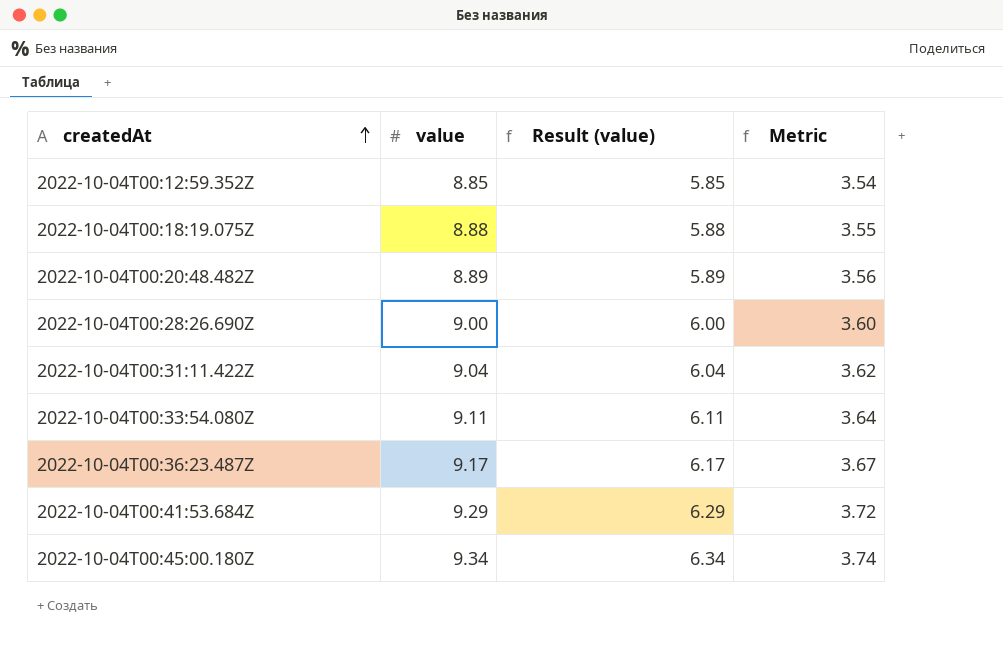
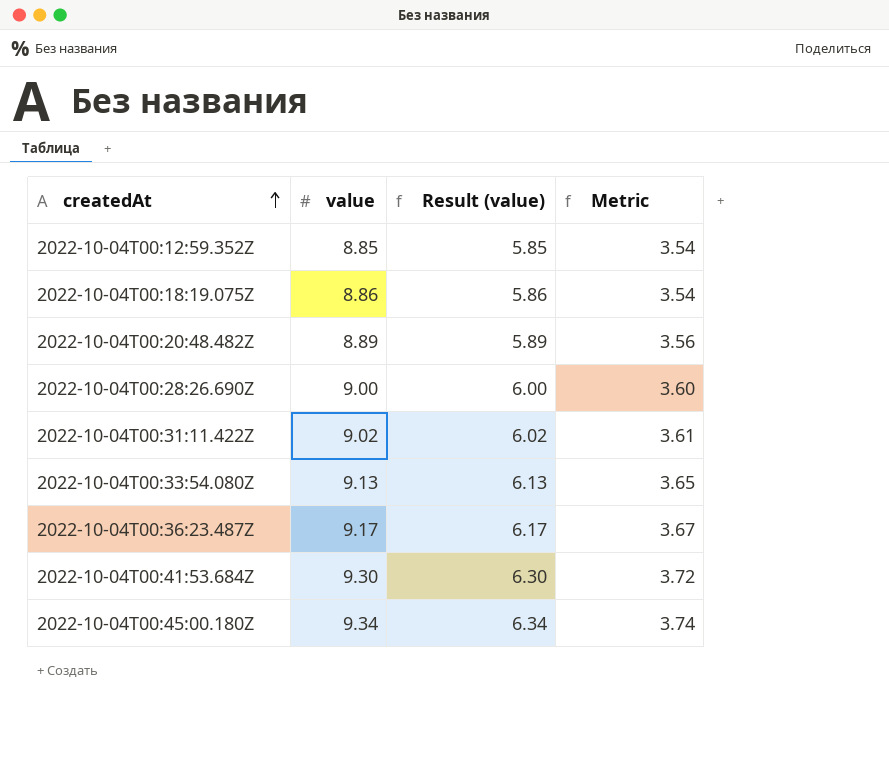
2022-10-04T00:18:19.075Z | value: 8.88 -> 8.86
2022-10-04T00:18:19.075Z | Result (value): 5.88 -> 5.86
2022-10-04T00:18:19.075Z | Metric: 3.55 -> 3.54
2022-10-04T00:31:11.422Z | value: 9.04 -> 9.02
2022-10-04T00:31:11.422Z | Result (value): 6.04 -> 6.02
2022-10-04T00:31:11.422Z | Metric: 3.62 -> 3.61
2022-10-04T00:33:54.080Z | value: 9.11 -> 9.13
2022-10-04T00:33:54.080Z | Result (value): 6.11 -> 6.13
2022-10-04T00:33:54.080Z | Metric: 3.64 -> 3.65
2022-10-04T00:41:53.684Z | value: 9.29 -> 9.30
2022-10-04T00:41:53.684Z | Result (value): 6.29 -> 6.30

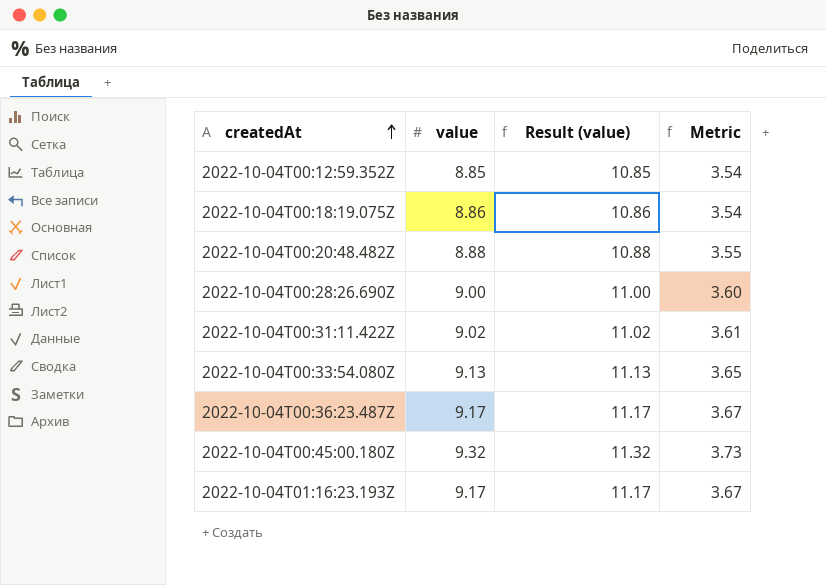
column Result (value) | formula: [value] - 3 -> [value] + 2
row 2022-10-04T00:41:53.684Z: 9.30 | 6.30 | 3.72 -> none
2022-10-04T00:20:48.482Z | value: 8.89 -> 8.88
2022-10-04T00:20:48.482Z | Metric: 3.56 -> 3.55
2022-10-04T00:45:00.180Z | value: 9.34 -> 9.32
2022-10-04T00:45:00.180Z | Metric: 3.74 -> 3.73
row 2022-10-04T01:16:23.193Z: none -> 9.17 | 11.17 | 3.67

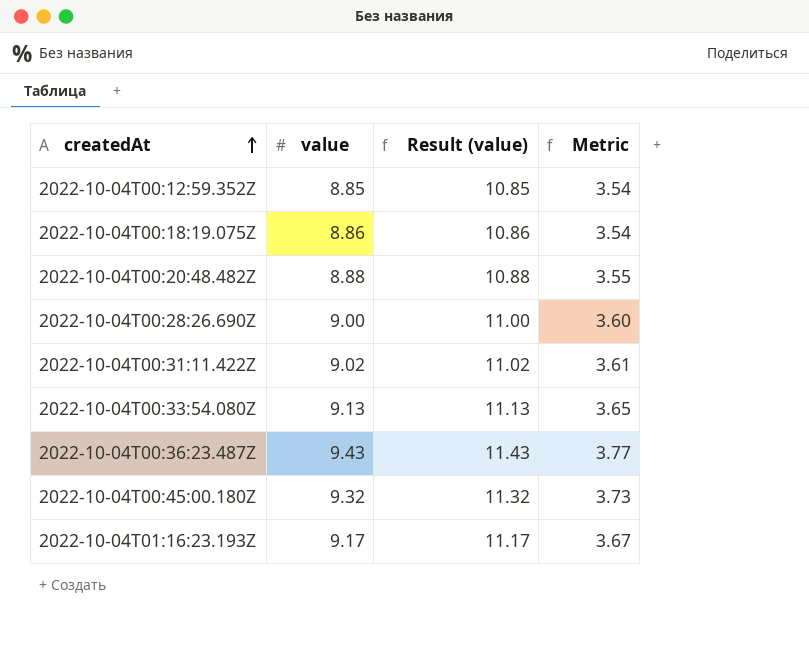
2022-10-04T00:36:23.487Z | value: 9.17 -> 9.43
2022-10-04T00:36:23.487Z | Result (value): 11.17 -> 11.43
2022-10-04T00:36:23.487Z | Metric: 3.67 -> 3.77

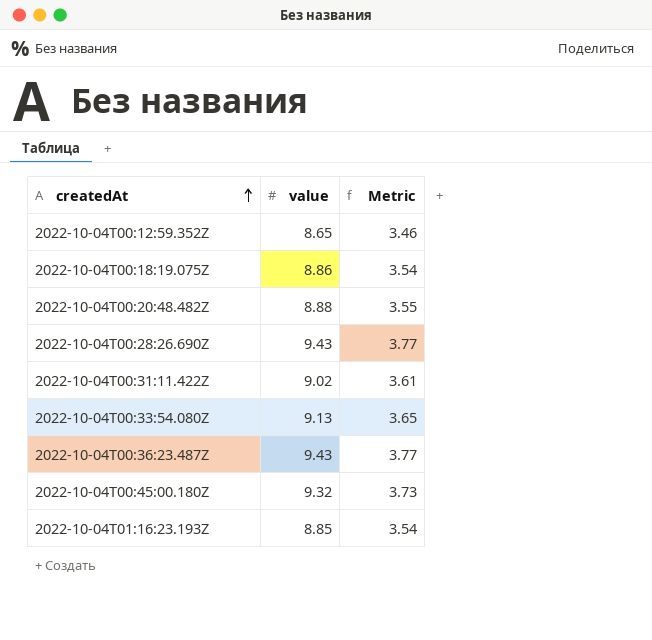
column Result (value) | formula: [value] + 2 -> none
2022-10-04T00:12:59.352Z | value: 8.85 -> 8.65
2022-10-04T00:12:59.352Z | Metric: 3.54 -> 3.46
2022-10-04T00:28:26.690Z | value: 9.00 -> 9.43
2022-10-04T00:28:26.690Z | Metric: 3.60 -> 3.77
2022-10-04T01:16:23.193Z | value: 9.17 -> 8.85
2022-10-04T01:16:23.193Z | Metric: 3.67 -> 3.54

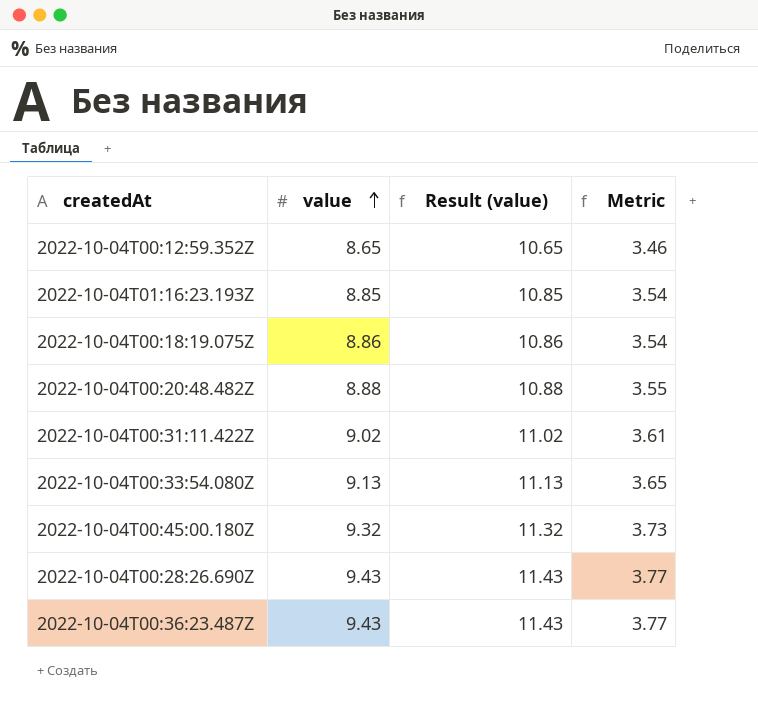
row order: createdAt ascending -> value ascending
column Result (value) | formula: none -> [value] + 2

